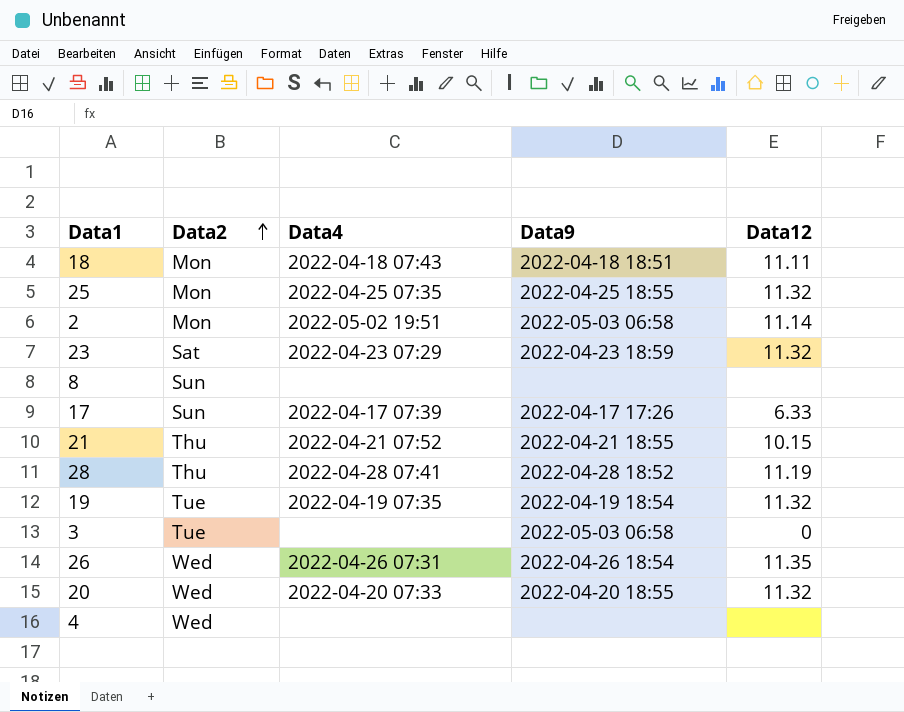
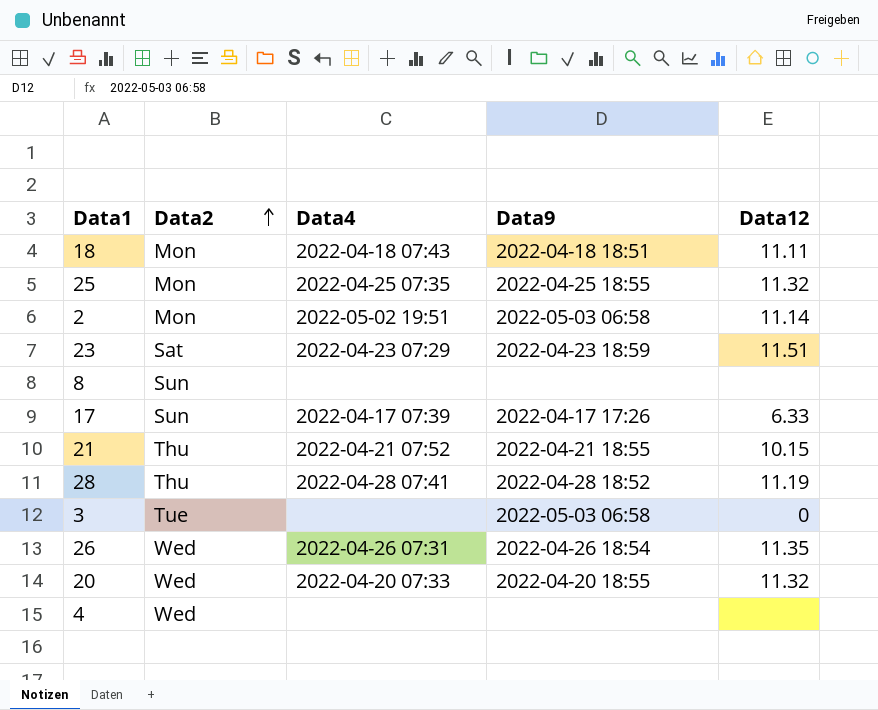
row 19: Tue | 2022-04-19 07:35 | 2022-04-19 18:54 | 11.32 -> none
23 | Data12: 11.32 -> 11.51

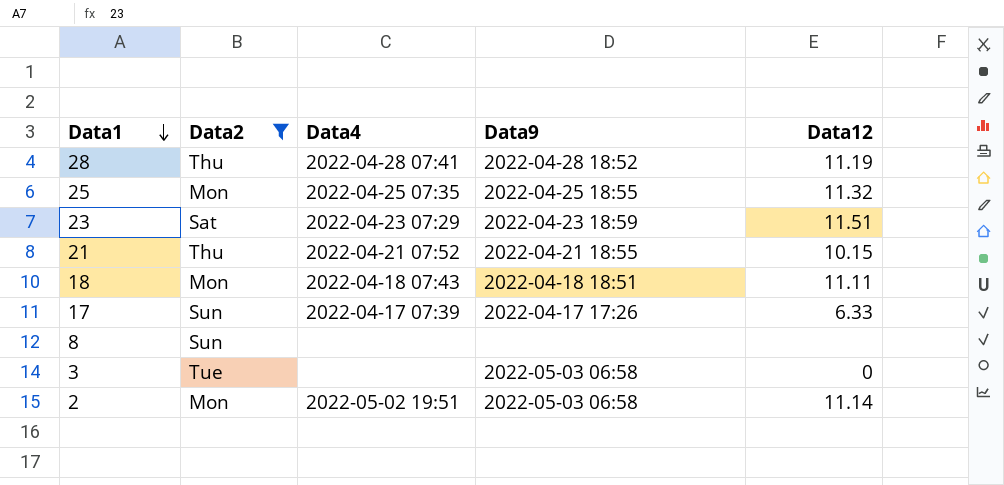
filter: none -> Data2 != Wed
row order: Data2 ascending -> Data1 descending

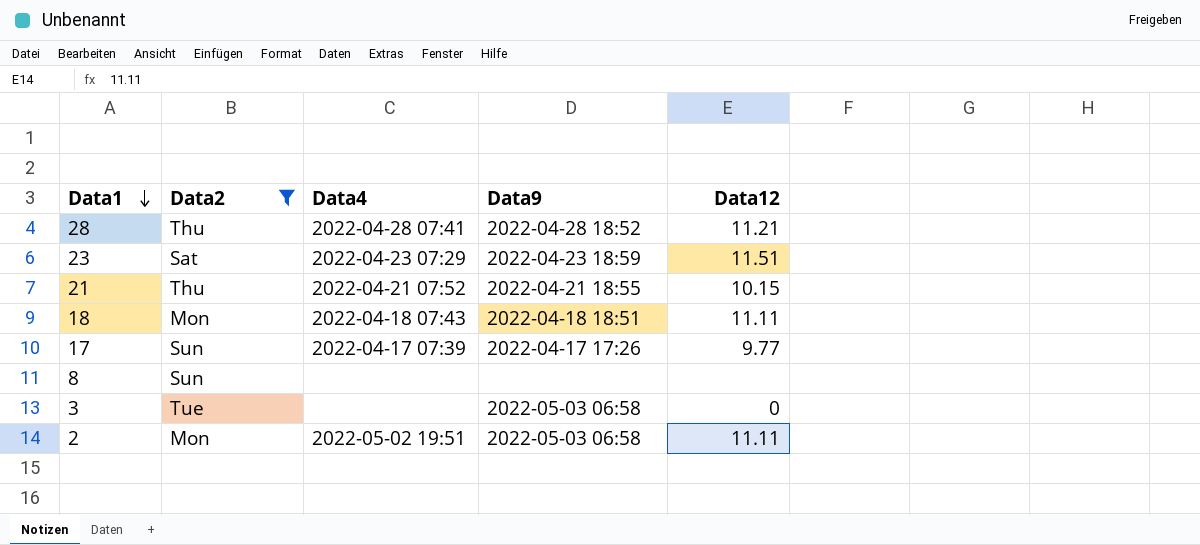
row 25: Mon | 2022-04-25 07:35 | 2022-04-25 18:55 | 11.32 -> none
28 | Data12: 11.19 -> 11.21
17 | Data12: 6.33 -> 9.77
2 | Data12: 11.14 -> 11.11

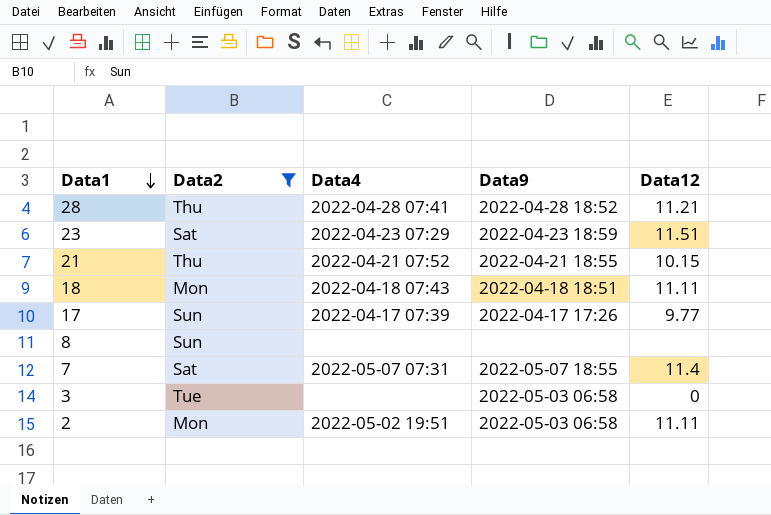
row 7: none -> Sat | 2022-05-07 07:31 | 2022-05-07 18:55 | 11.4

